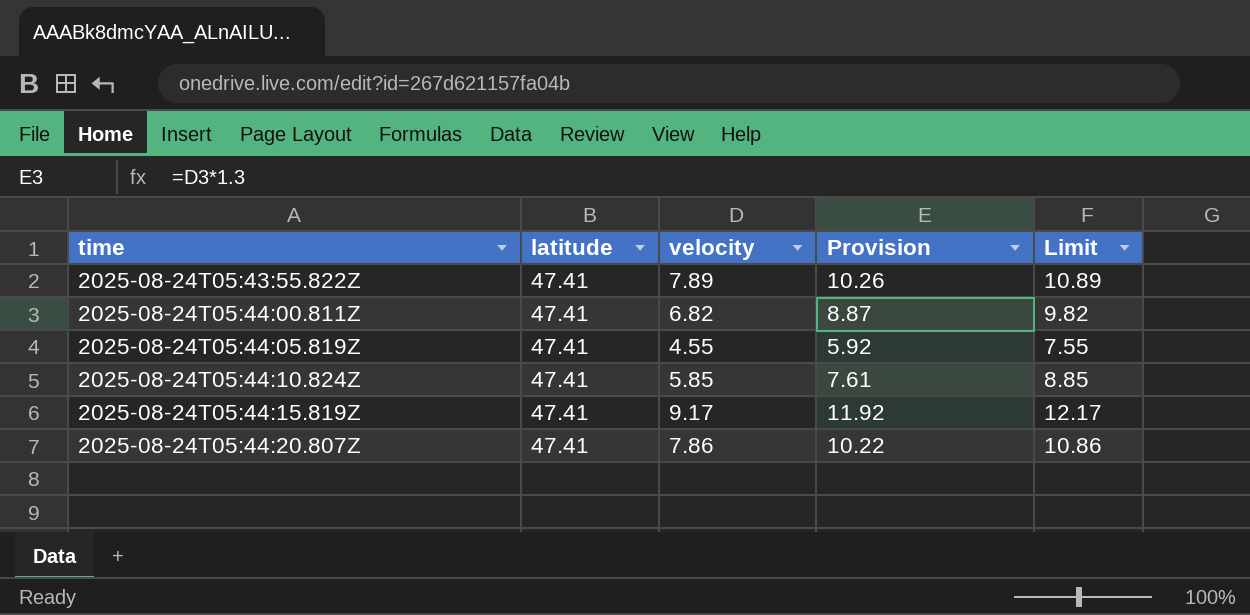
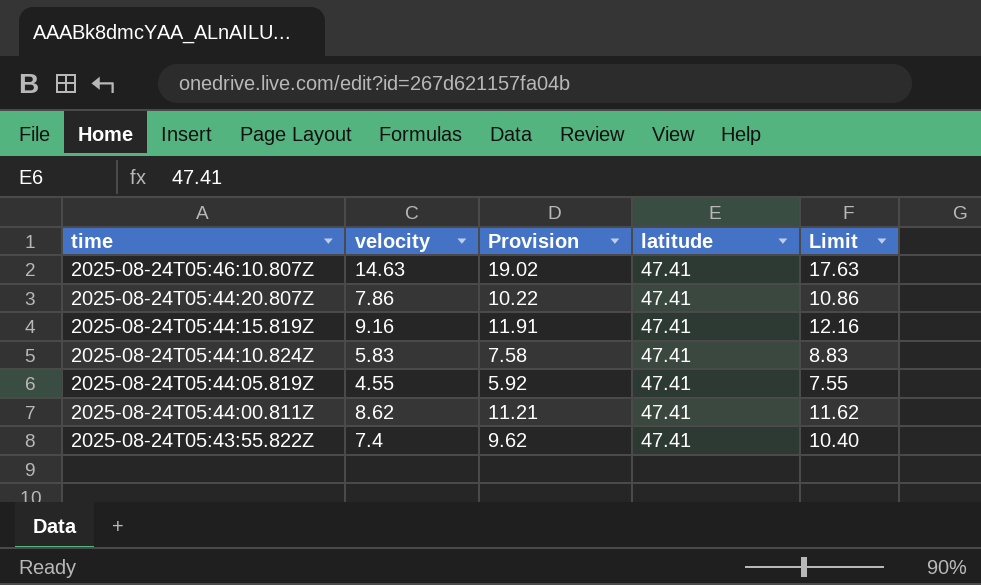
row order: time ascending -> time descending
column latitude | position: 2 -> 4
row 2025-08-24T05:46:10.807Z: none -> 14.63 | 19.02 | 47.41 | 17.63
2025-08-24T05:44:15.819Z | velocity: 9.17 -> 9.16
2025-08-24T05:44:15.819Z | Provision: 11.92 -> 11.91
2025-08-24T05:44:15.819Z | Limit: 12.17 -> 12.16
2025-08-24T05:44:10.824Z | velocity: 5.85 -> 5.83
2025-08-24T05:44:10.824Z | Provision: 7.61 -> 7.58
2025-08-24T05:44:10.824Z | Limit: 8.85 -> 8.83
2025-08-24T05:44:00.811Z | velocity: 6.82 -> 8.62
2025-08-24T05:44:00.811Z | Provision: 8.87 -> 11.21
2025-08-24T05:44:00.811Z | Limit: 9.82 -> 11.62
2025-08-24T05:43:55.822Z | velocity: 7.89 -> 7.4
2025-08-24T05:43:55.822Z | Provision: 10.26 -> 9.62
2025-08-24T05:43:55.822Z | Limit: 10.89 -> 10.40

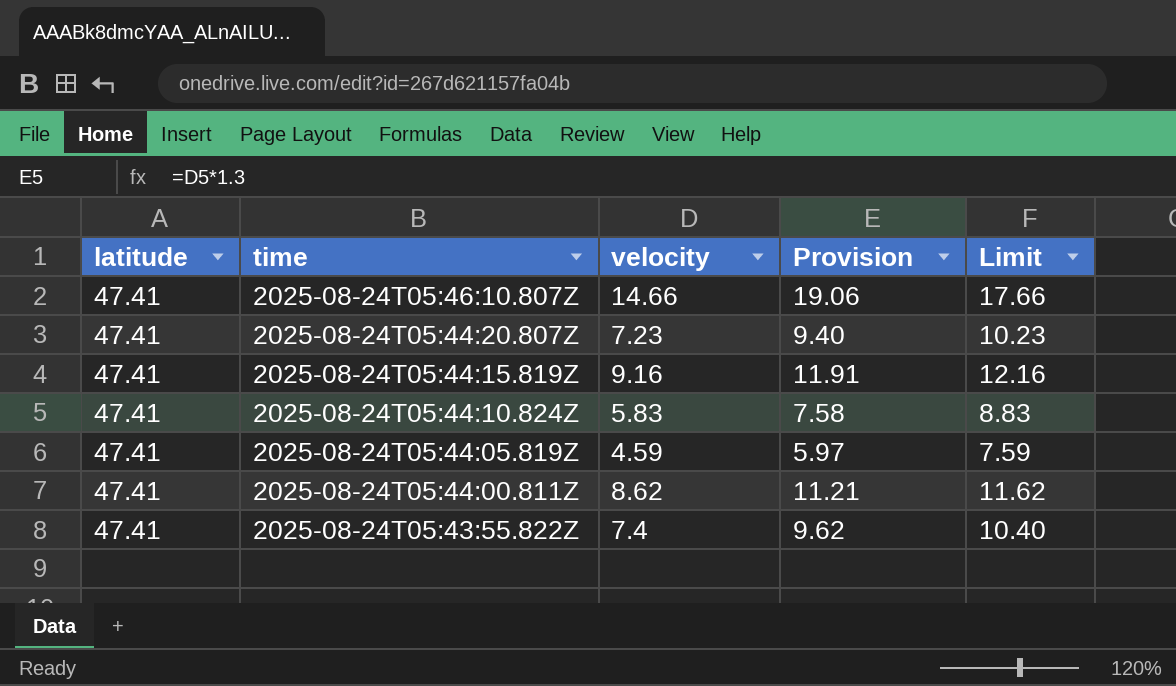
column latitude | position: 4 -> 1
2025-08-24T05:46:10.807Z | velocity: 14.63 -> 14.66
2025-08-24T05:46:10.807Z | Provision: 19.02 -> 19.06
2025-08-24T05:46:10.807Z | Limit: 17.63 -> 17.66
2025-08-24T05:44:20.807Z | velocity: 7.86 -> 7.23
2025-08-24T05:44:20.807Z | Provision: 10.22 -> 9.40
2025-08-24T05:44:20.807Z | Limit: 10.86 -> 10.23
2025-08-24T05:44:05.819Z | velocity: 4.55 -> 4.59
2025-08-24T05:44:05.819Z | Provision: 5.92 -> 5.97
2025-08-24T05:44:05.819Z | Limit: 7.55 -> 7.59

